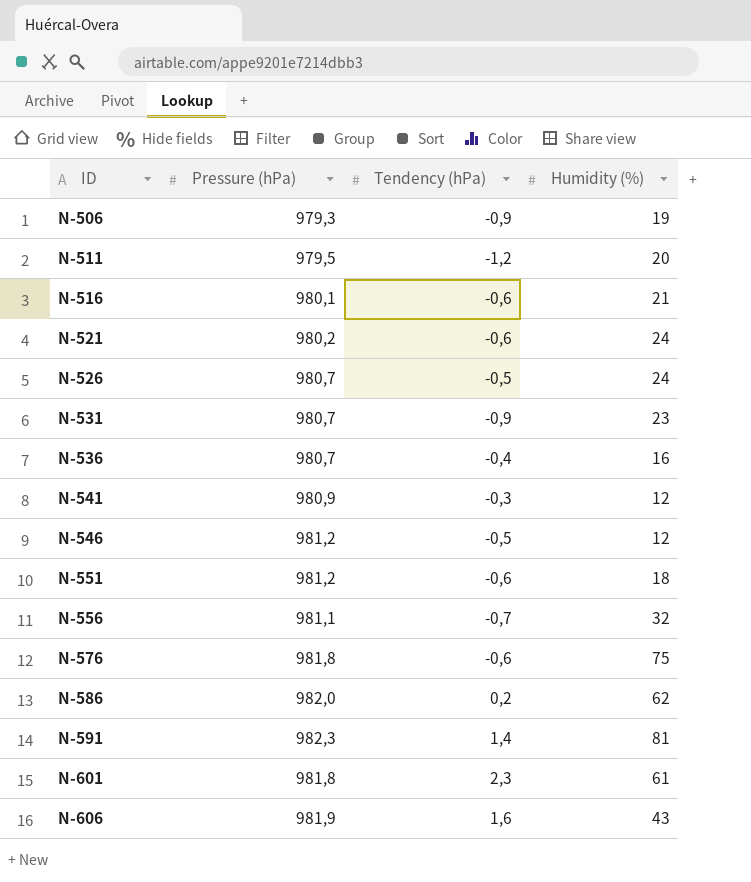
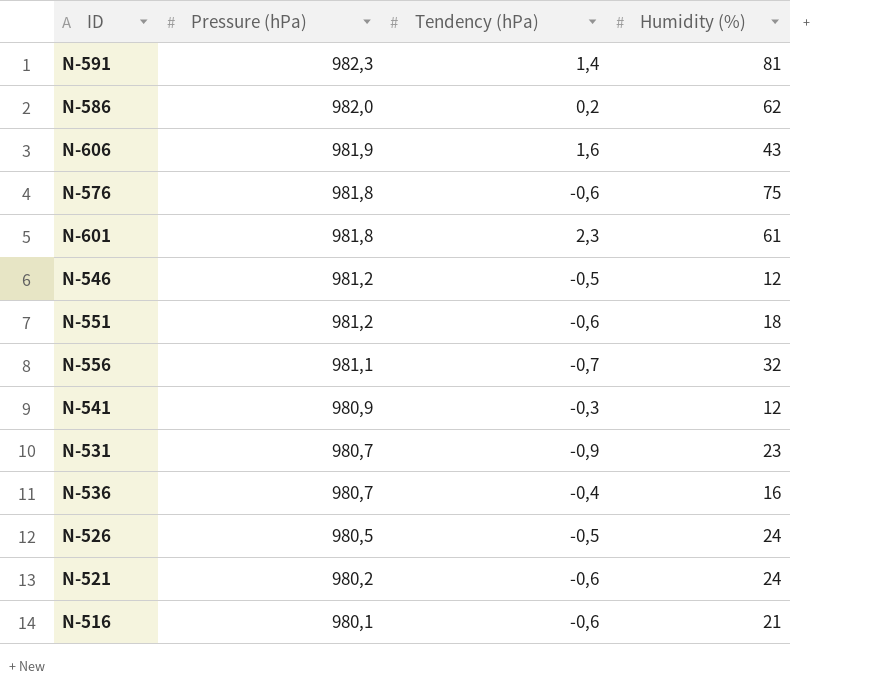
row order: ID ascending -> Pressure (hPa) descending
row N-506: 979,3 | -0,9 | 19 -> none
row N-511: 979,5 | -1,2 | 20 -> none
N-526 | Pressure (hPa): 980,7 -> 980,5

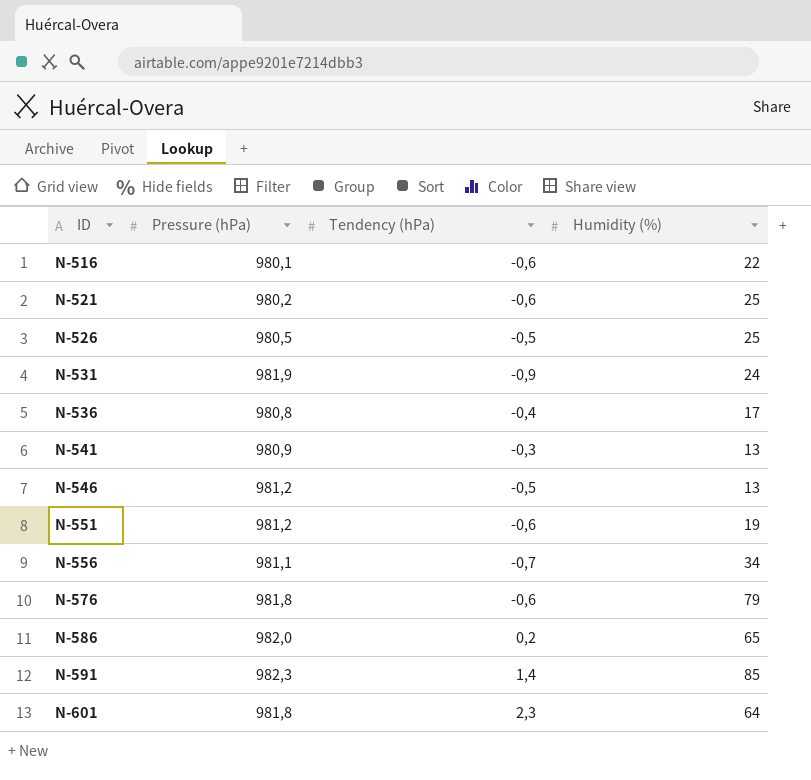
row order: Pressure (hPa) descending -> ID ascending
row N-606: 981,9 | 1,6 | 43 -> none
N-516 | Humidity (%): 21 -> 22
N-521 | Humidity (%): 24 -> 25
N-526 | Humidity (%): 24 -> 25
N-531 | Pressure (hPa): 980,7 -> 981,9
N-531 | Humidity (%): 23 -> 24
N-536 | Pressure (hPa): 980,7 -> 980,8
N-536 | Humidity (%): 16 -> 17
N-541 | Humidity (%): 12 -> 13
N-546 | Humidity (%): 12 -> 13
N-551 | Humidity (%): 18 -> 19
N-556 | Humidity (%): 32 -> 34
N-576 | Humidity (%): 75 -> 79
N-586 | Humidity (%): 62 -> 65
N-591 | Humidity (%): 81 -> 85
N-601 | Humidity (%): 61 -> 64

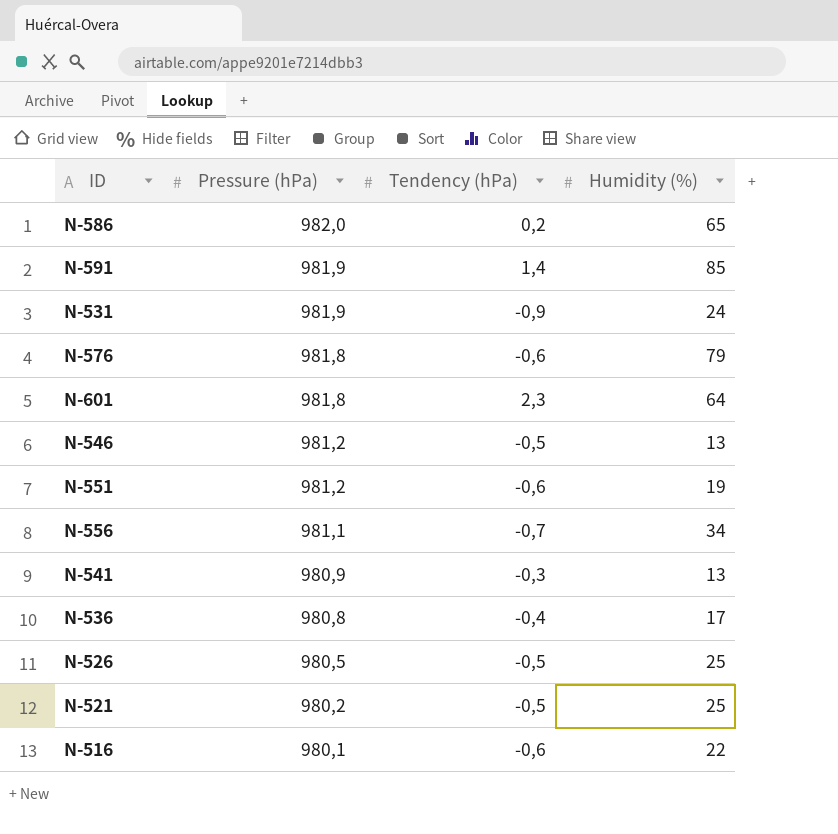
row order: ID ascending -> Pressure (hPa) descending
N-591 | Pressure (hPa): 982,3 -> 981,9
N-521 | Tendency (hPa): -0,6 -> -0,5

